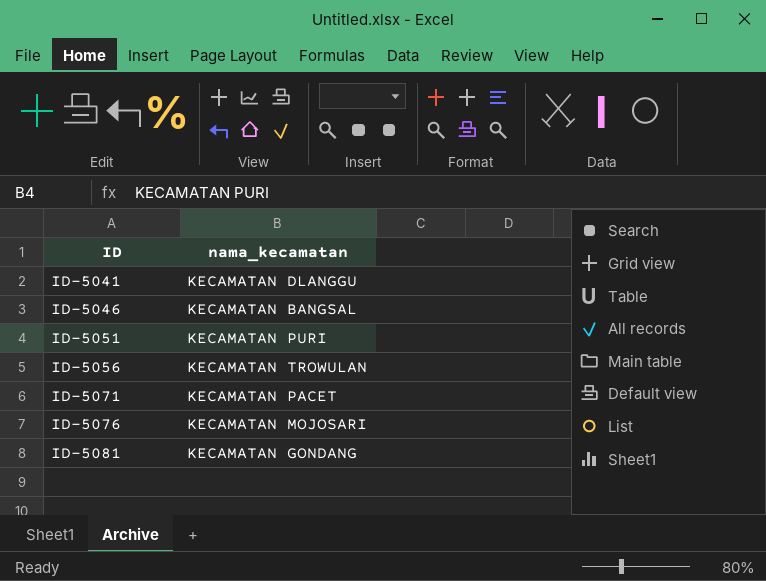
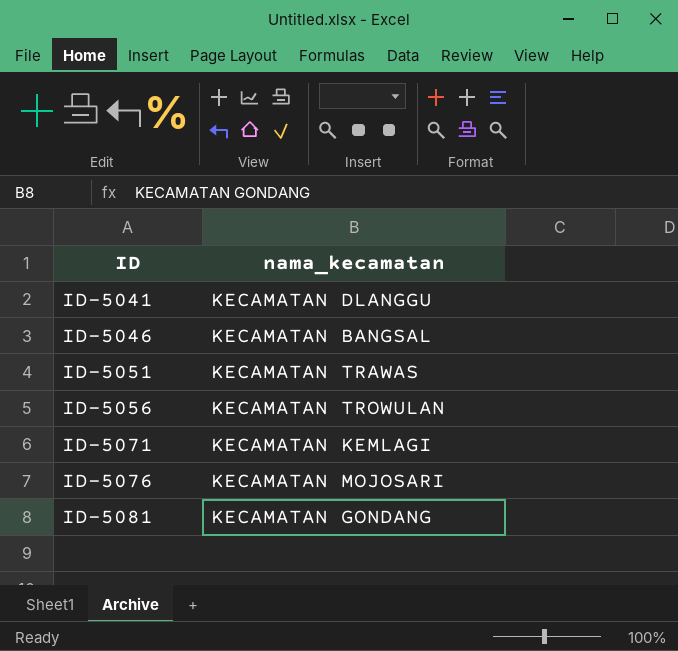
ID-5051 | nama_kecamatan: KECAMATAN PURI -> KECAMATAN TRAWAS
ID-5071 | nama_kecamatan: KECAMATAN PACET -> KECAMATAN KEMLAGI

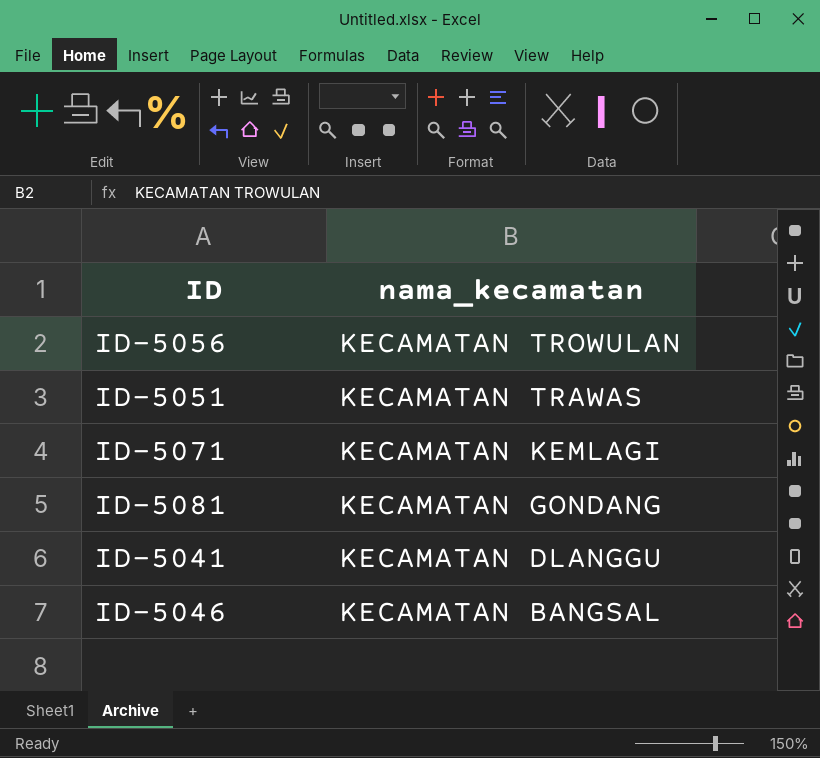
row order: ID ascending -> nama_kecamatan descending
row ID-5076: KECAMATAN MOJOSARI -> none

